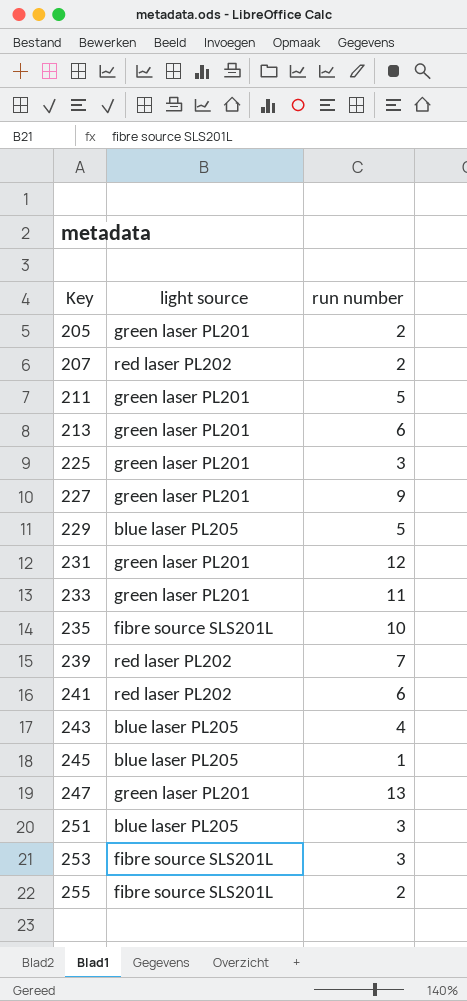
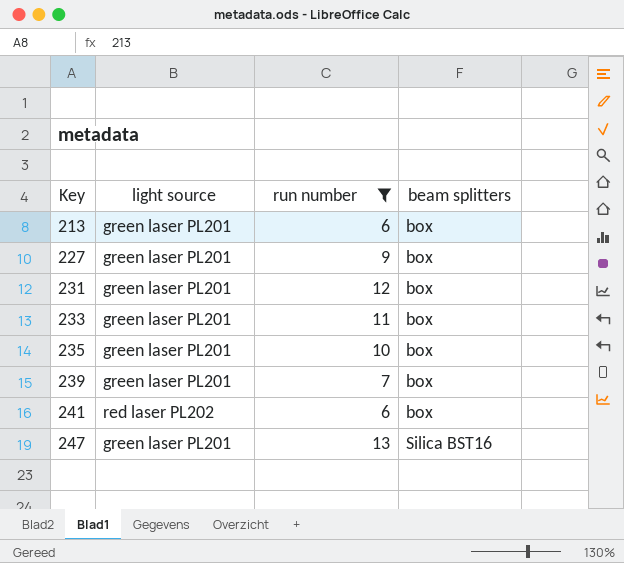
filter: none -> run number >= 6
column beam splitters | position: none -> 4
235 | light source: fibre source SLS201L -> green laser PL201
239 | light source: red laser PL202 -> green laser PL201

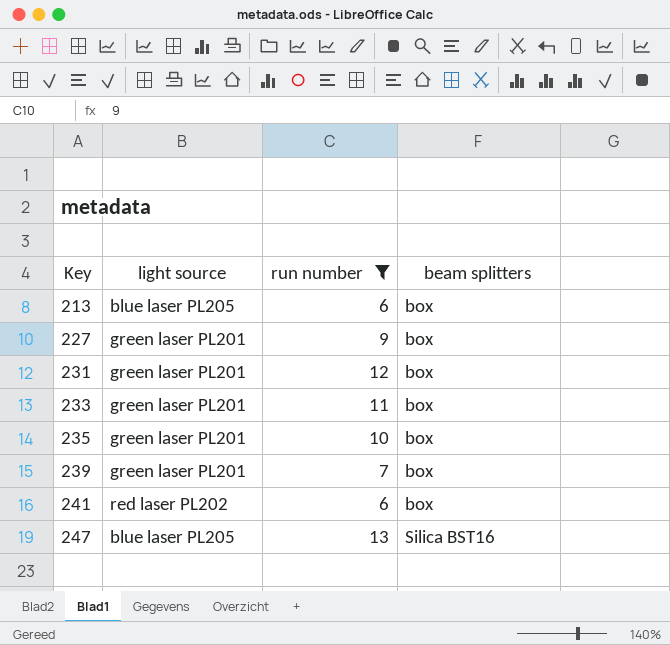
213 | light source: green laser PL201 -> blue laser PL205
247 | light source: green laser PL201 -> blue laser PL205

